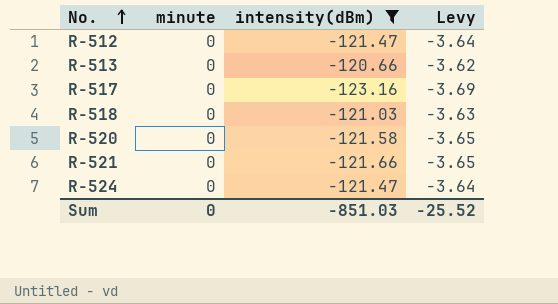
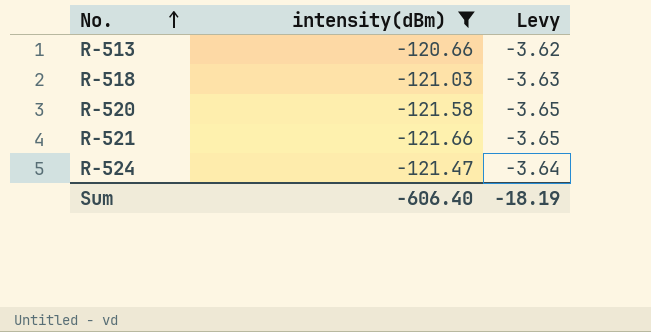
column minute | position: 2 -> none
row R-512: 0 | -121.47 | -3.64 -> none
row R-517: 0 | -123.16 | -3.69 -> none
Sum | intensity(dBm): -851.03 -> -606.40
Sum | Levy: -25.52 -> -18.19

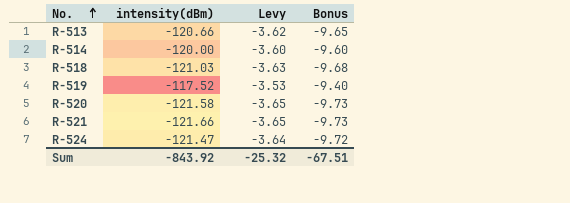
filter: intensity(dBm) <= -120.66 -> none
column Bonus | formula: none -> [intensity(dBm)] * 0.08
Sum | intensity(dBm): -606.40 -> -843.92
Sum | Levy: -18.19 -> -25.32

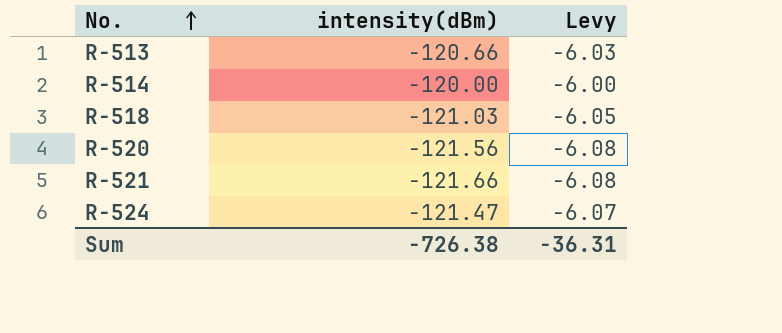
column Bonus | formula: [intensity(dBm)] * 0.08 -> none
column Levy | formula: [intensity(dBm)] * 0.03 -> [intensity(dBm)] * 0.05
row R-519: -117.52 | -3.53 | -9.40 -> none
R-520 | intensity(dBm): -121.58 -> -121.56
Sum | intensity(dBm): -843.92 -> -726.38
Sum | Levy: -25.32 -> -36.31

